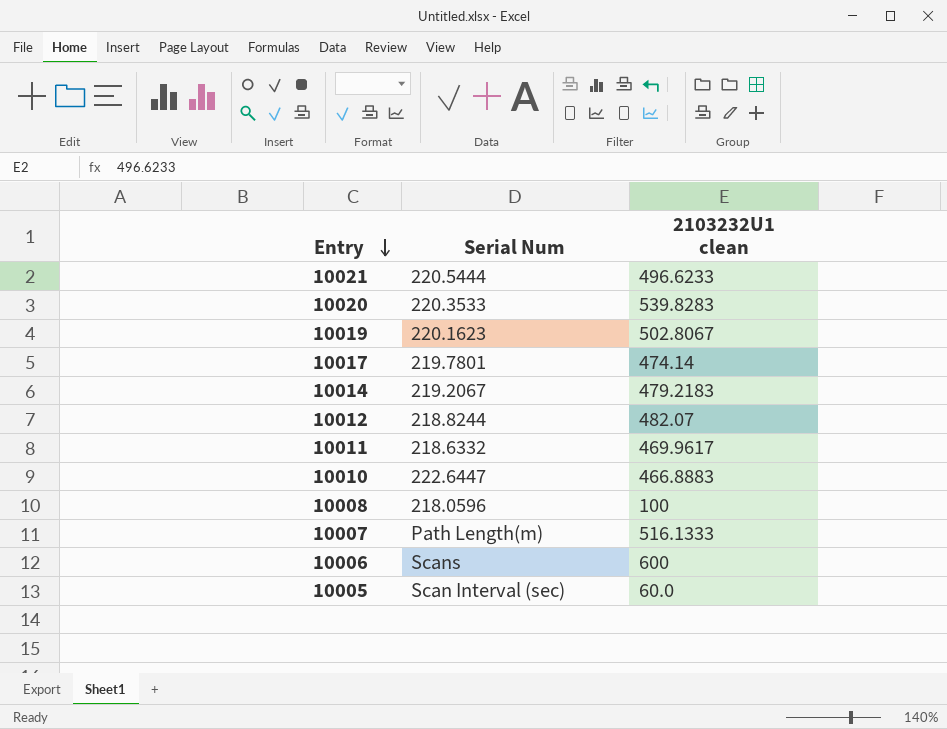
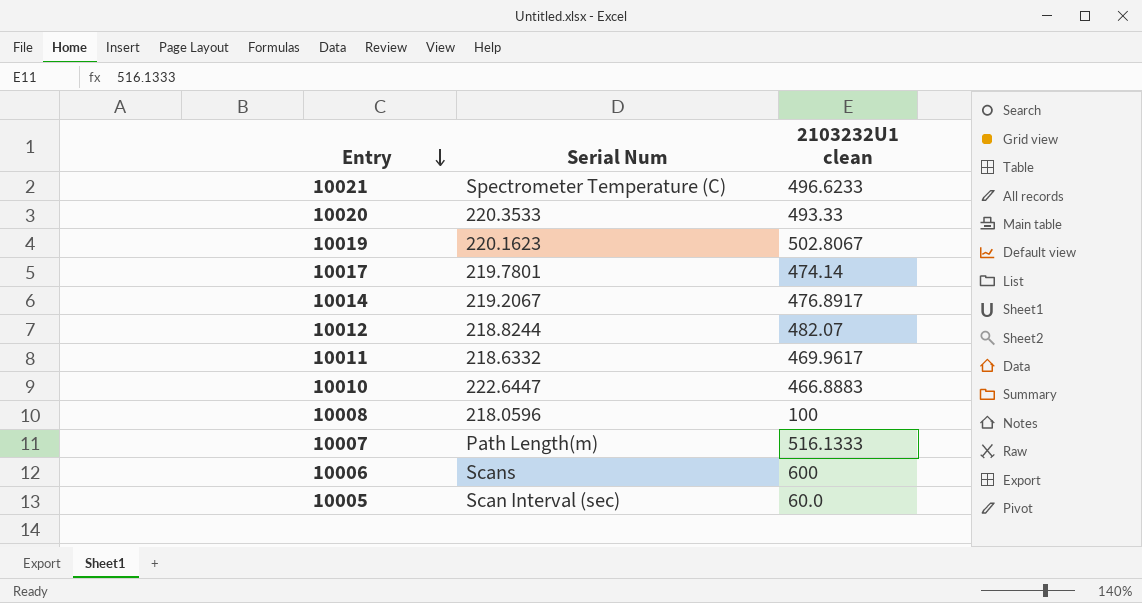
10021 | Serial Num: 220.5444 -> Spectrometer Temperature (C)
10020 | 2103232U1 clean: 539.8283 -> 493.33
10014 | 2103232U1 clean: 479.2183 -> 476.8917

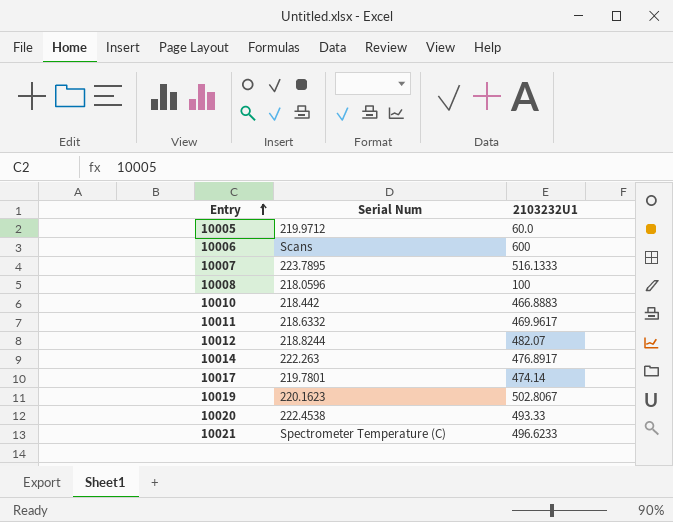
row order: Entry descending -> Entry ascending
column name: 2103232U1 clean -> 2103232U1
10005 | Serial Num: Scan Interval (sec) -> 219.9712
10007 | Serial Num: Path Length(m) -> 223.7895
10010 | Serial Num: 222.6447 -> 218.442
10014 | Serial Num: 219.2067 -> 222.263
10020 | Serial Num: 220.3533 -> 222.4538

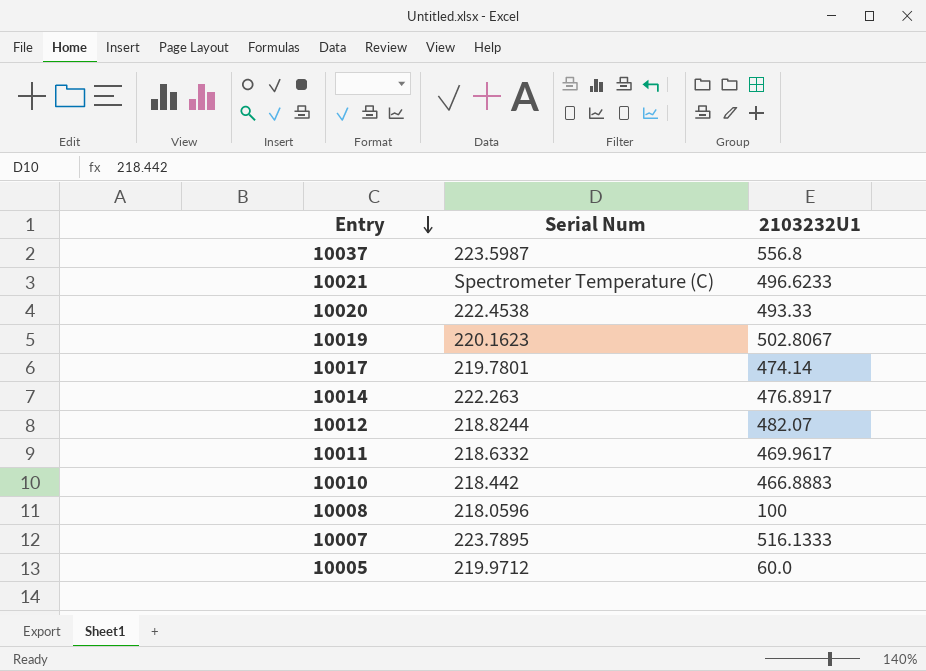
row order: Entry ascending -> Entry descending
row 10006: Scans | 600 -> none
row 10037: none -> 223.5987 | 556.8

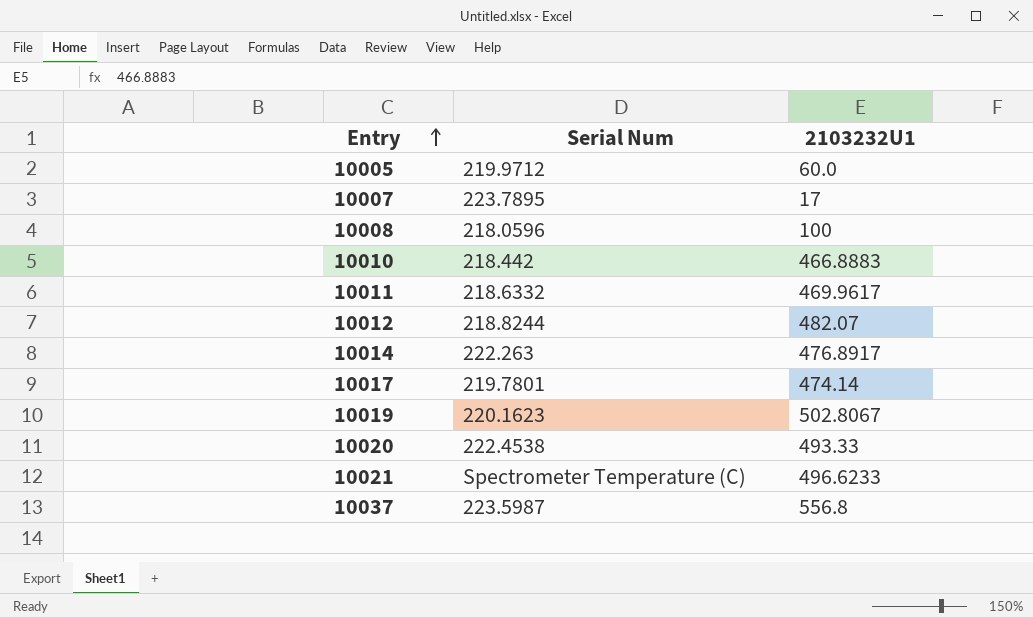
row order: Entry descending -> Entry ascending
10007 | 2103232U1: 516.1333 -> 17

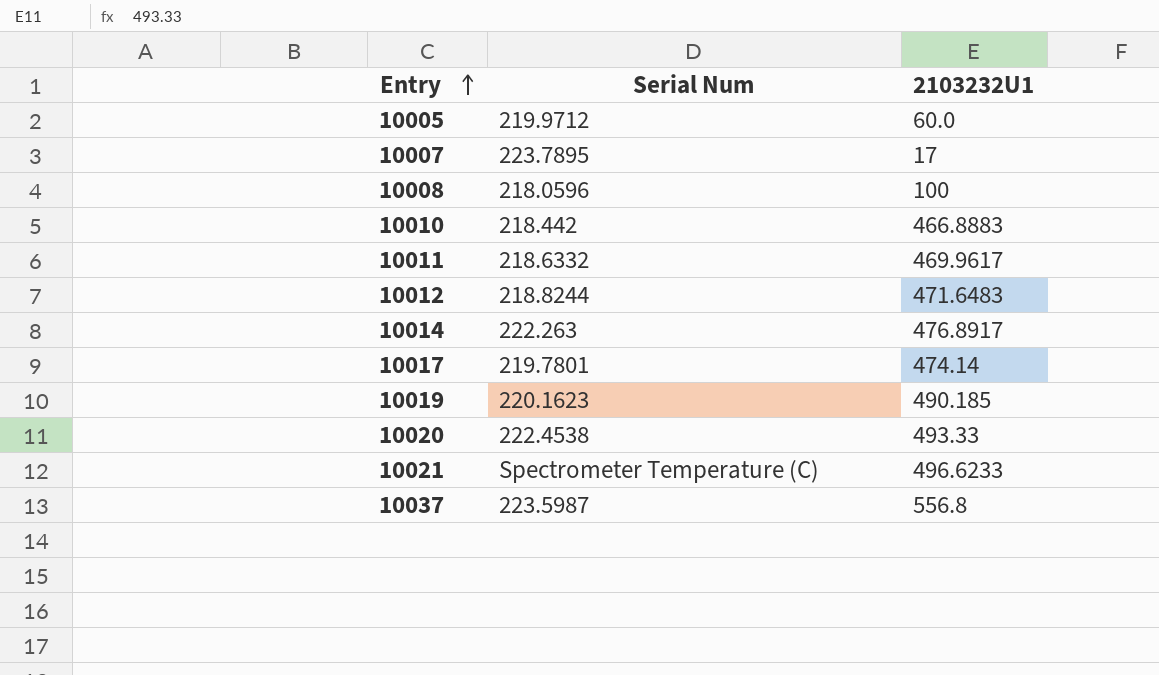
10012 | 2103232U1: 482.07 -> 471.6483
10019 | 2103232U1: 502.8067 -> 490.185

